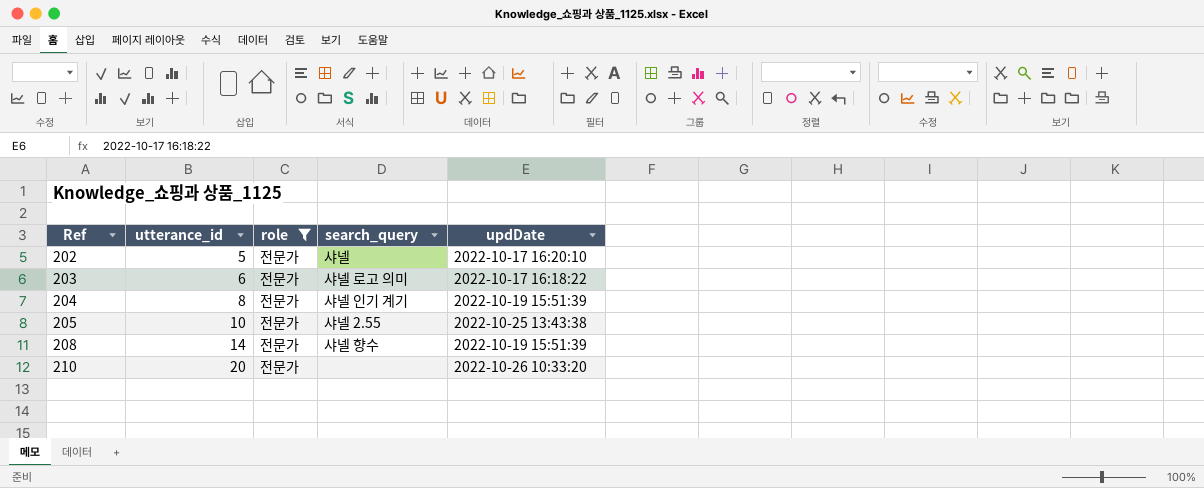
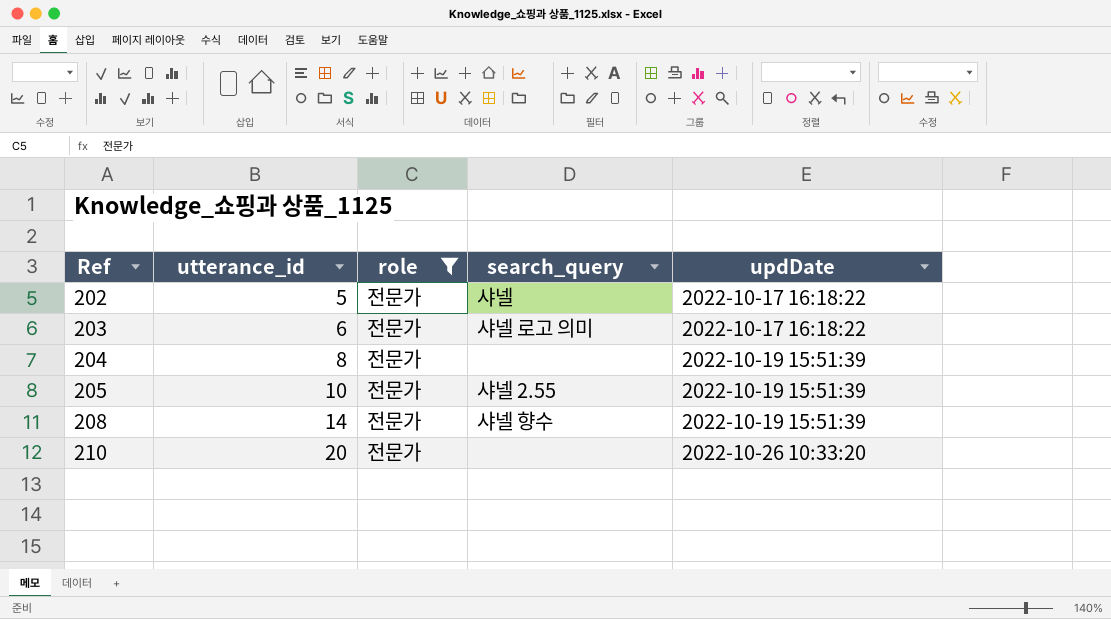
202 | updDate: 2022-10-17 16:20:10 -> 2022-10-17 16:18:22
204 | search_query: 샤넬 인기 계기 -> none
205 | updDate: 2022-10-25 13:43:38 -> 2022-10-19 15:51:39

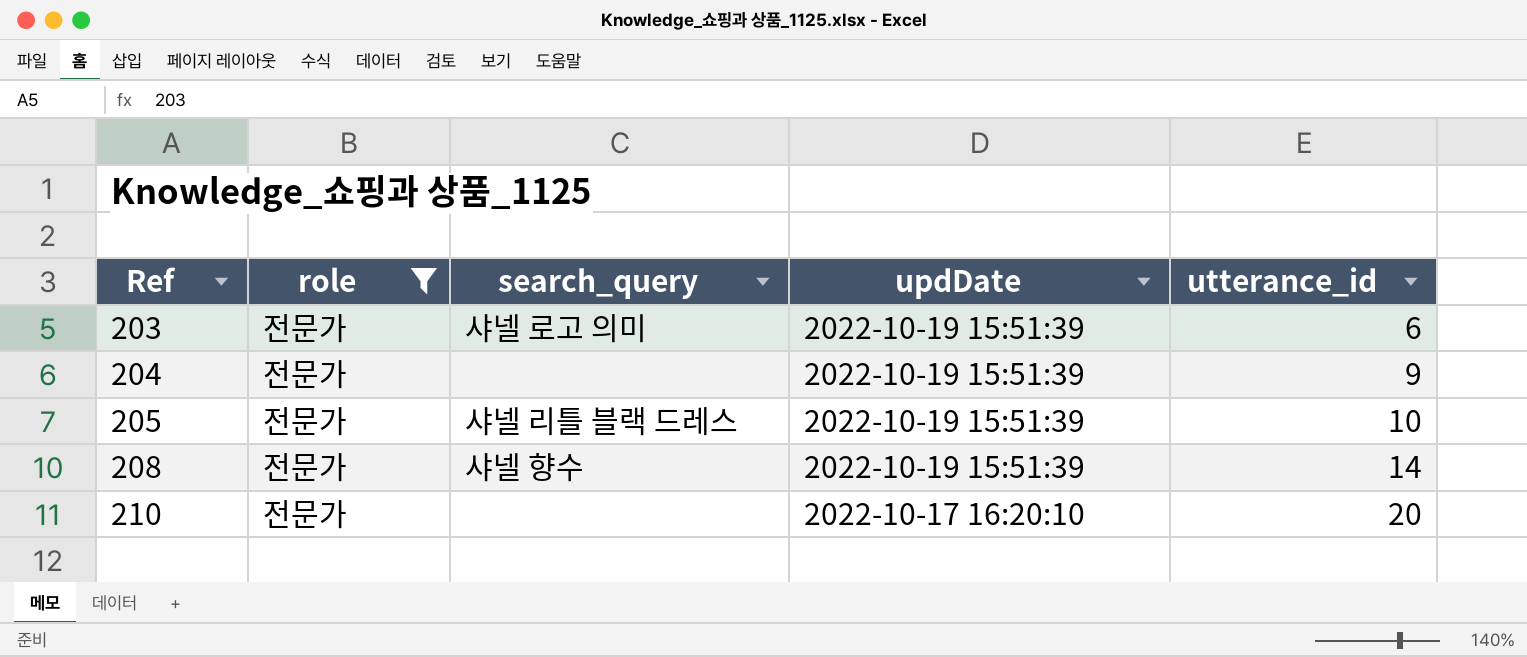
column utterance_id | position: 2 -> 5
row 202: 5 | 전문가 | 샤넬 | 2022-10-17 16:18:22 -> none
203 | updDate: 2022-10-17 16:18:22 -> 2022-10-19 15:51:39
204 | utterance_id: 8 -> 9
205 | search_query: 샤넬 2.55 -> 샤넬 리틀 블랙 드레스
210 | updDate: 2022-10-26 10:33:20 -> 2022-10-17 16:20:10

